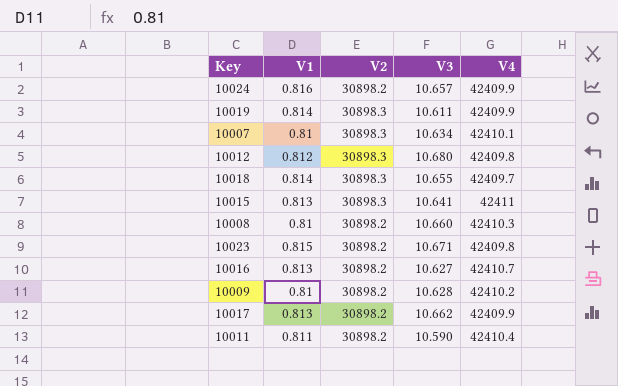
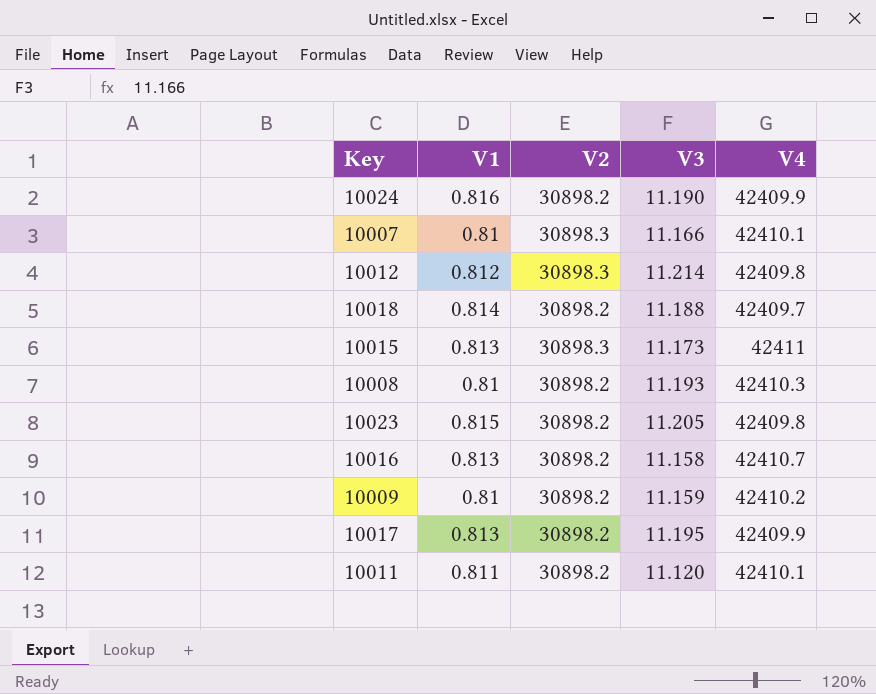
row 10019: 0.814 | 30898.3 | 10.611 | 42409.9 -> none
10024 | V3: 10.657 -> 11.190
10007 | V3: 10.634 -> 11.166
10012 | V3: 10.680 -> 11.214
10018 | V2: 30898.3 -> 30898.2
10018 | V3: 10.655 -> 11.188
10015 | V3: 10.641 -> 11.173
10008 | V3: 10.660 -> 11.193
10023 | V3: 10.671 -> 11.205
10016 | V3: 10.627 -> 11.158
10009 | V3: 10.628 -> 11.159
10017 | V3: 10.662 -> 11.195
10011 | V3: 10.590 -> 11.120
10011 | V4: 42410.4 -> 42410.1

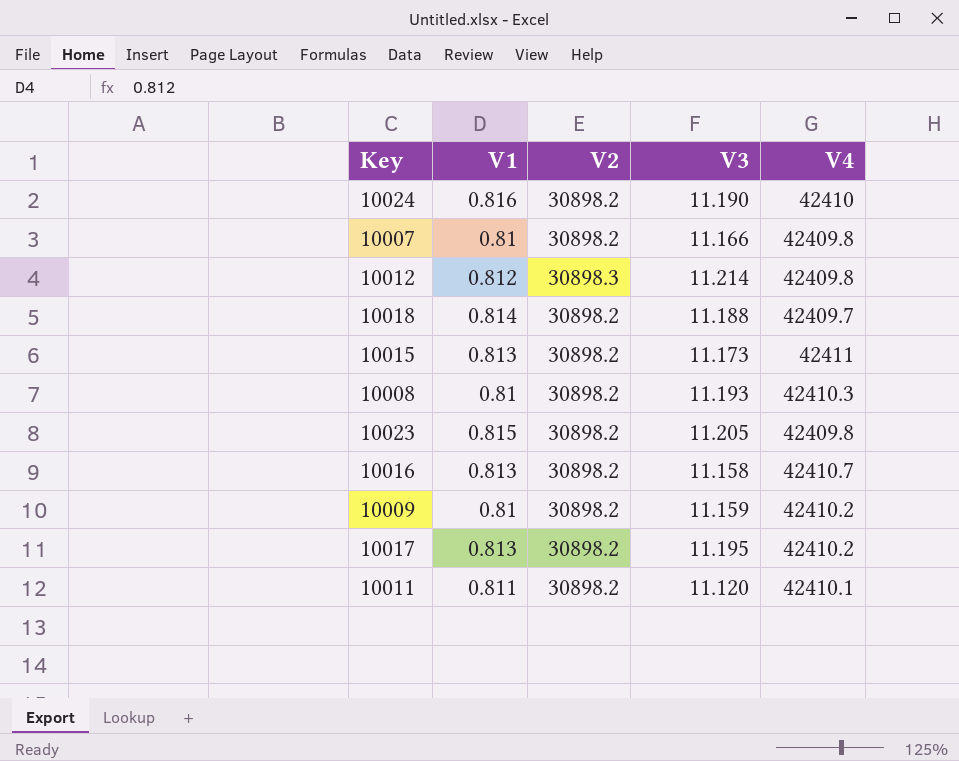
10024 | V4: 42409.9 -> 42410
10007 | V2: 30898.3 -> 30898.2
10007 | V4: 42410.1 -> 42409.8
10015 | V2: 30898.3 -> 30898.2
10017 | V4: 42409.9 -> 42410.2

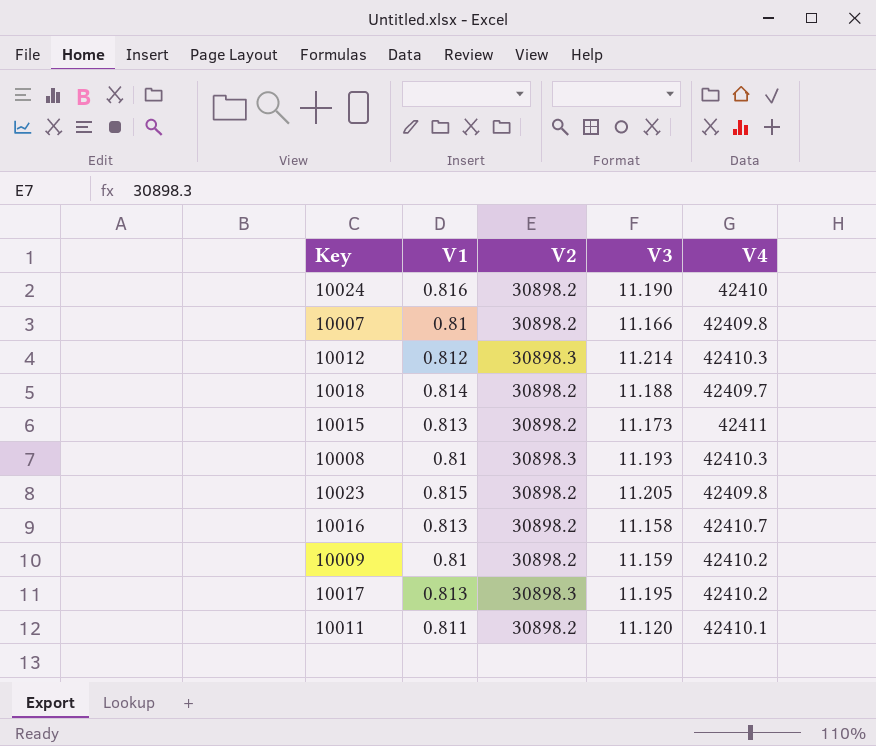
10012 | V4: 42409.8 -> 42410.3
10008 | V2: 30898.2 -> 30898.3
10017 | V2: 30898.2 -> 30898.3

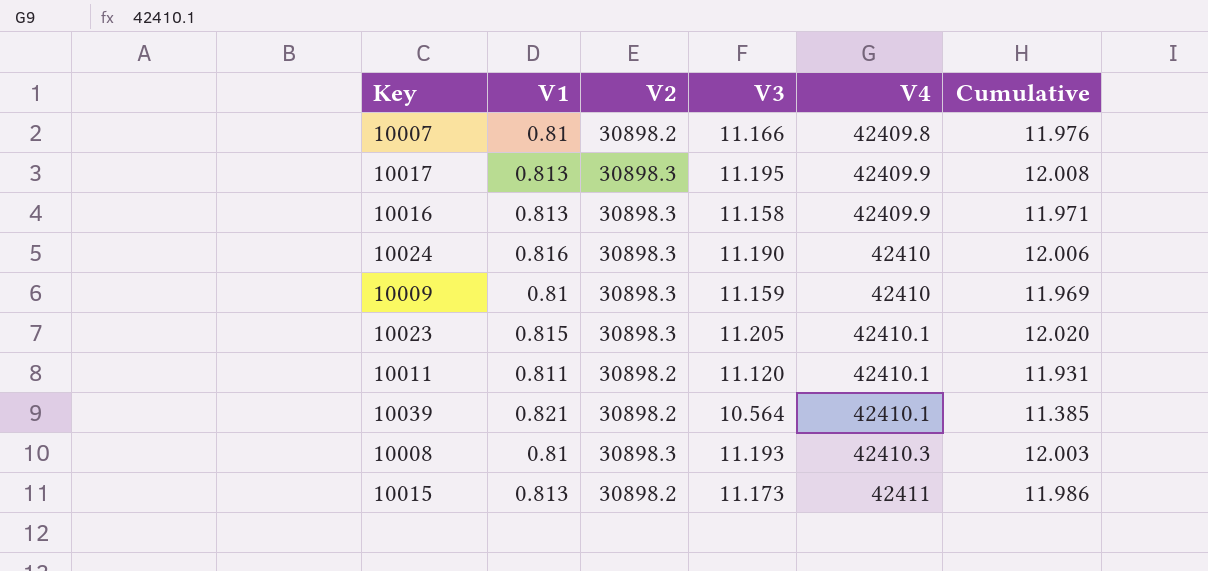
row order: none -> V4 ascending
column Cumulative | formula: none -> [V1] + [V3]
row 10012: 0.812 | 30898.3 | 11.214 | 42410.3 -> none
row 10018: 0.814 | 30898.2 | 11.188 | 42409.7 -> none
10017 | V4: 42410.2 -> 42409.9
10016 | V2: 30898.2 -> 30898.3
10016 | V4: 42410.7 -> 42409.9
10024 | V2: 30898.2 -> 30898.3
10009 | V2: 30898.2 -> 30898.3
10009 | V4: 42410.2 -> 42410
10023 | V2: 30898.2 -> 30898.3
10023 | V4: 42409.8 -> 42410.1
row 10039: none -> 0.821 | 30898.2 | 10.564 | 42410.1 | 11.385

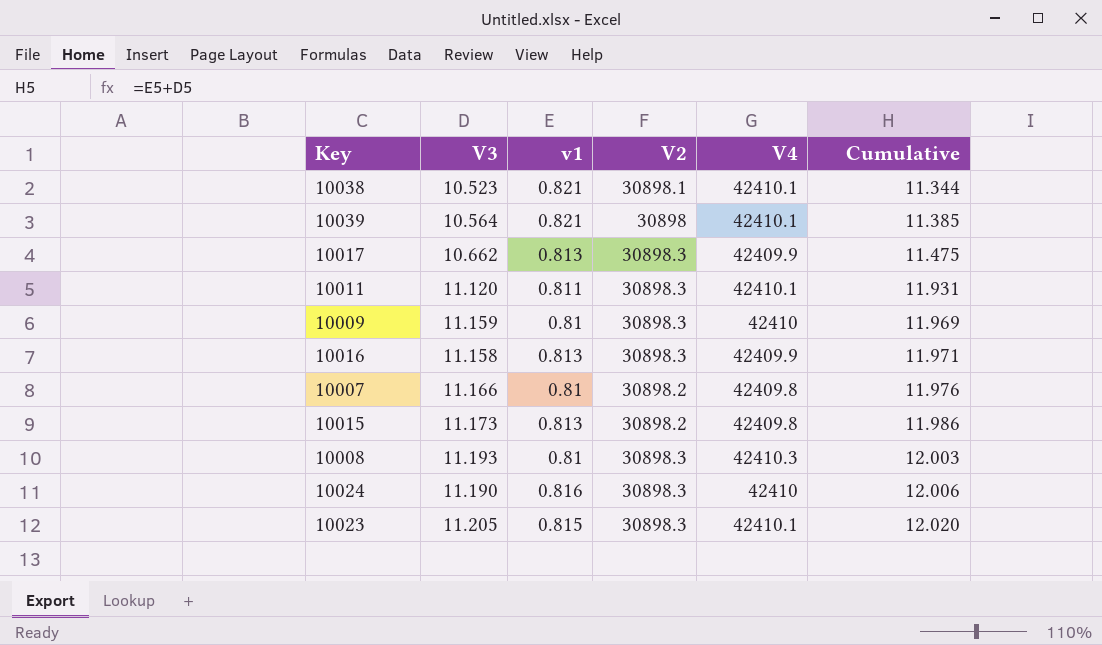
row order: V4 ascending -> Cumulative ascending
column V3 | position: 4 -> 2
column name: V1 -> v1
row 10038: none -> 10.523 | 0.821 | 30898.1 | 42410.1 | 11.344
10039 | V2: 30898.2 -> 30898
10017 | V3: 11.195 -> 10.662
10017 | Cumulative: 12.008 -> 11.475
10011 | V2: 30898.2 -> 30898.3
10015 | V4: 42411 -> 42409.8

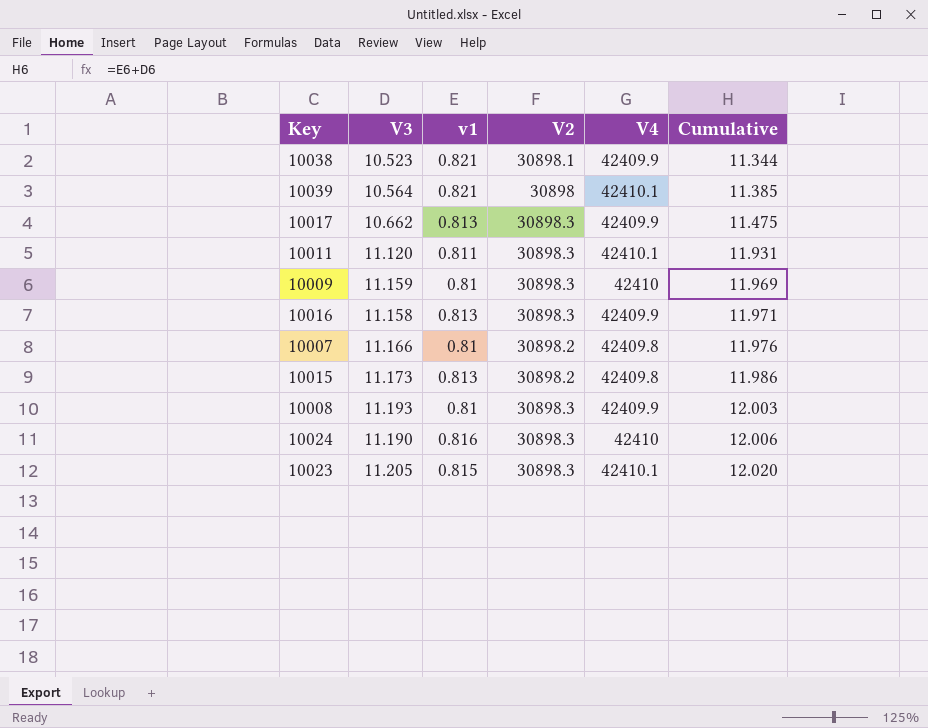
10038 | V4: 42410.1 -> 42409.9
10008 | V4: 42410.3 -> 42409.9

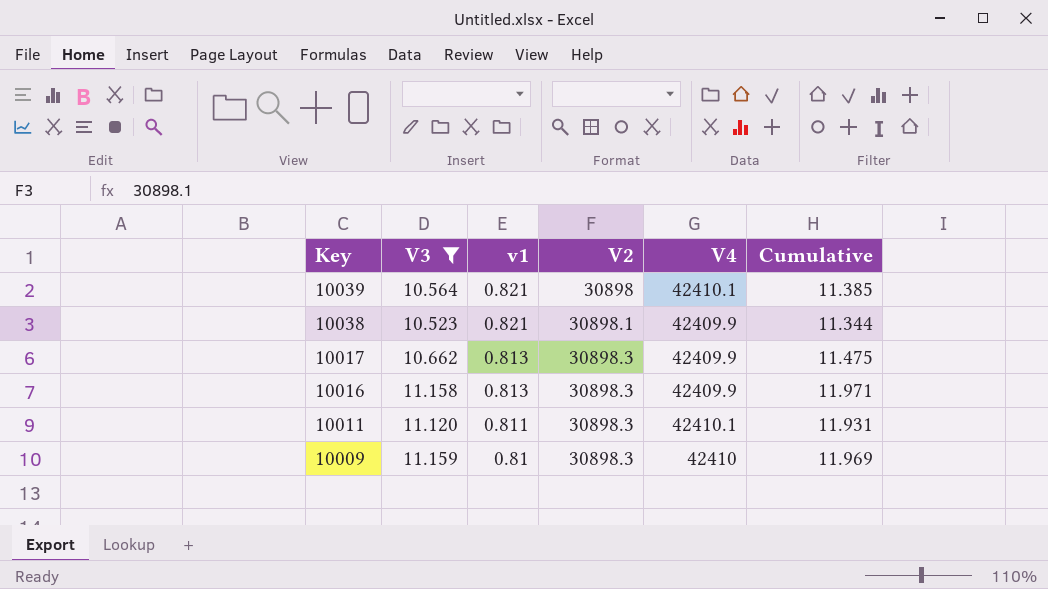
filter: none -> V3 <= 11.159
row order: Cumulative ascending -> Key descending

